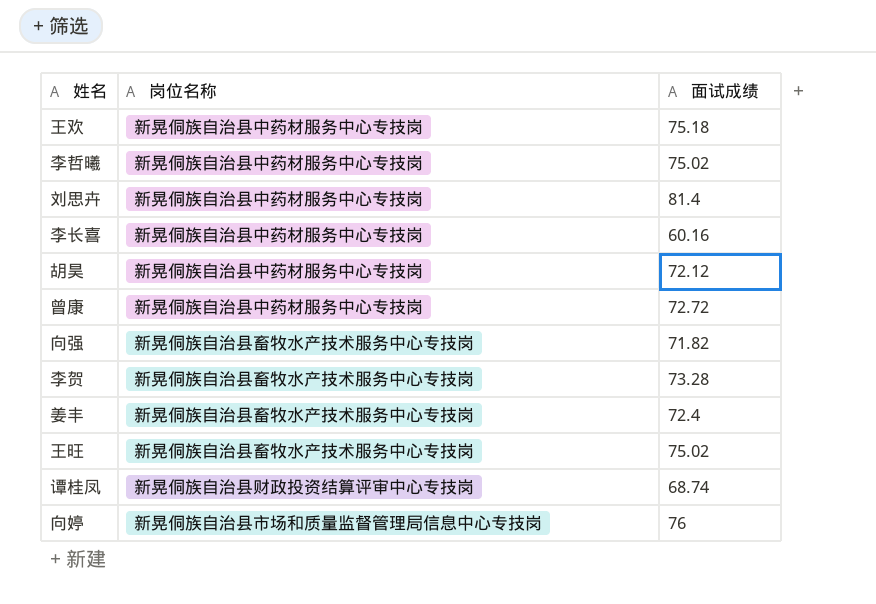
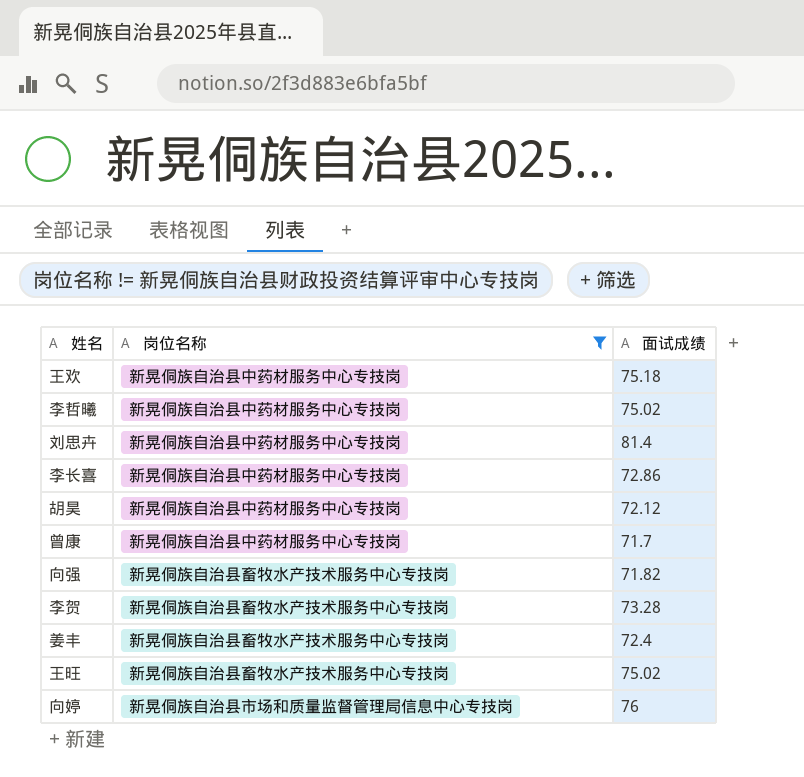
filter: none -> 岗位名称 != 新晃侗族自治县财政投资结算评审中心专技岗
李长喜 | 面试成绩: 60.16 -> 72.86
曾康 | 面试成绩: 72.72 -> 71.7

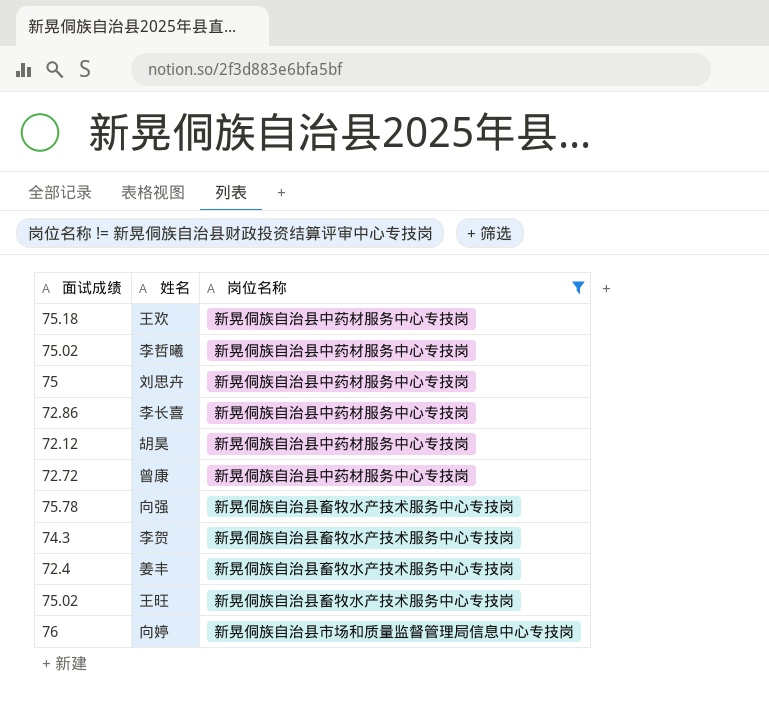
column 面试成绩 | position: 3 -> 1
刘思卉 | 面试成绩: 81.4 -> 75
曾康 | 面试成绩: 71.7 -> 72.72
向强 | 面试成绩: 71.82 -> 75.78
李贺 | 面试成绩: 73.28 -> 74.3

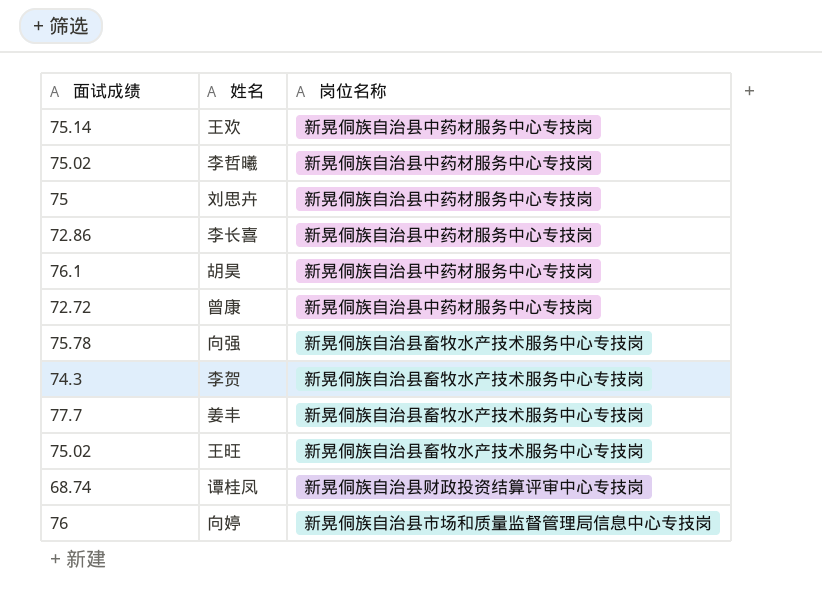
filter: 岗位名称 != 新晃侗族自治县财政投资结算评审中心专技岗 -> none
王欢 | 面试成绩: 75.18 -> 75.14
胡昊 | 面试成绩: 72.12 -> 76.1
姜丰 | 面试成绩: 72.4 -> 77.7

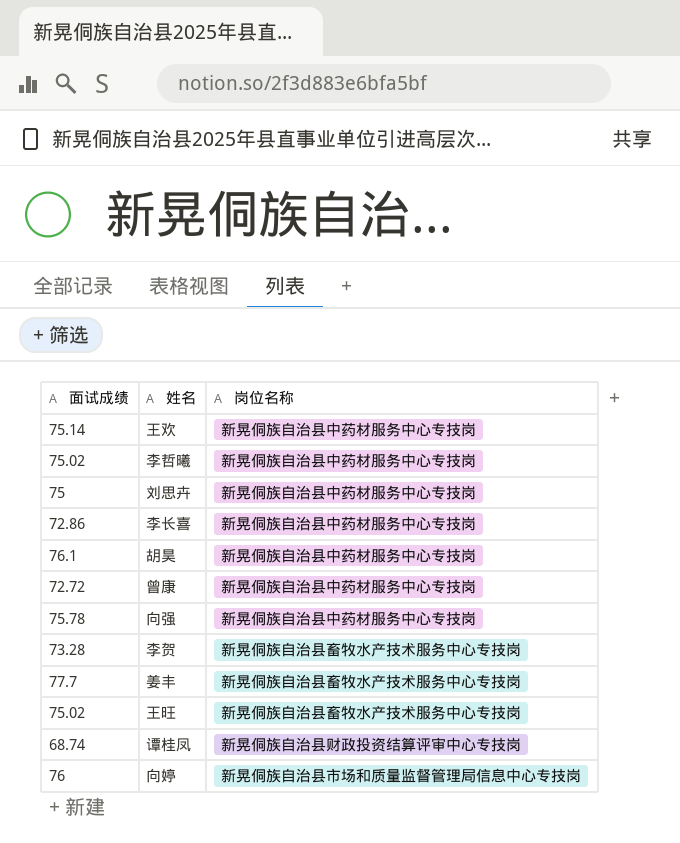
向强 | 岗位名称: 新晃侗族自治县畜牧水产技术服务中心专技岗 -> 新晃侗族自治县中药材服务中心专技岗
李贺 | 面试成绩: 74.3 -> 73.28

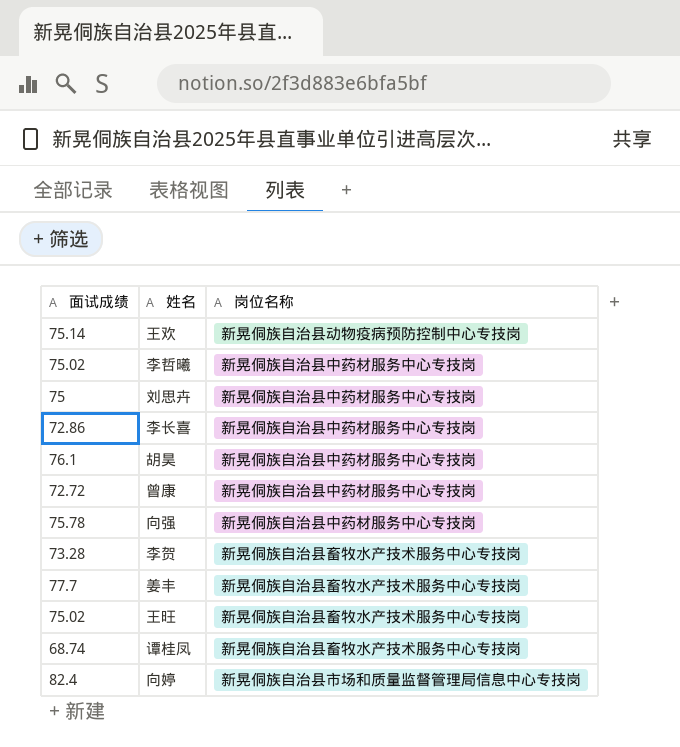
王欢 | 岗位名称: 新晃侗族自治县中药材服务中心专技岗 -> 新晃侗族自治县动物疫病预防控制中心专技岗
谭桂凤 | 岗位名称: 新晃侗族自治县财政投资结算评审中心专技岗 -> 新晃侗族自治县畜牧水产技术服务中心专技岗
向婷 | 面试成绩: 76 -> 82.4

